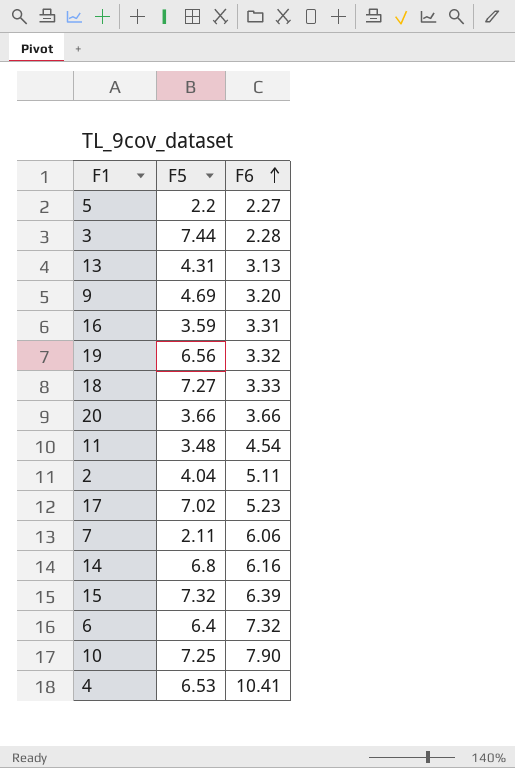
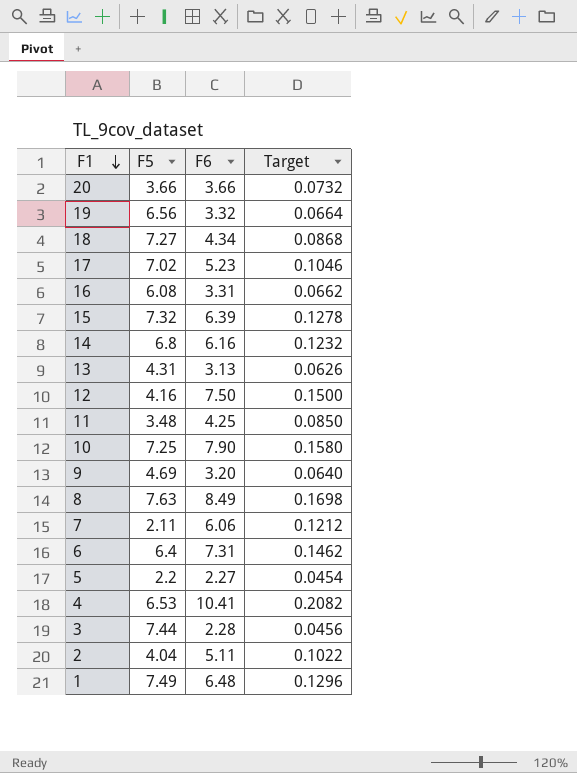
row order: F6 ascending -> F1 descending
column Target | formula: none -> [F6] * 0.02
18 | F6: 3.33 -> 4.34
16 | F5: 3.59 -> 6.08
row 12: none -> 4.16 | 7.50 | 0.1500
11 | F6: 4.54 -> 4.25
row 8: none -> 7.63 | 8.49 | 0.1698
6 | F6: 7.32 -> 7.31
row 1: none -> 7.49 | 6.48 | 0.1296

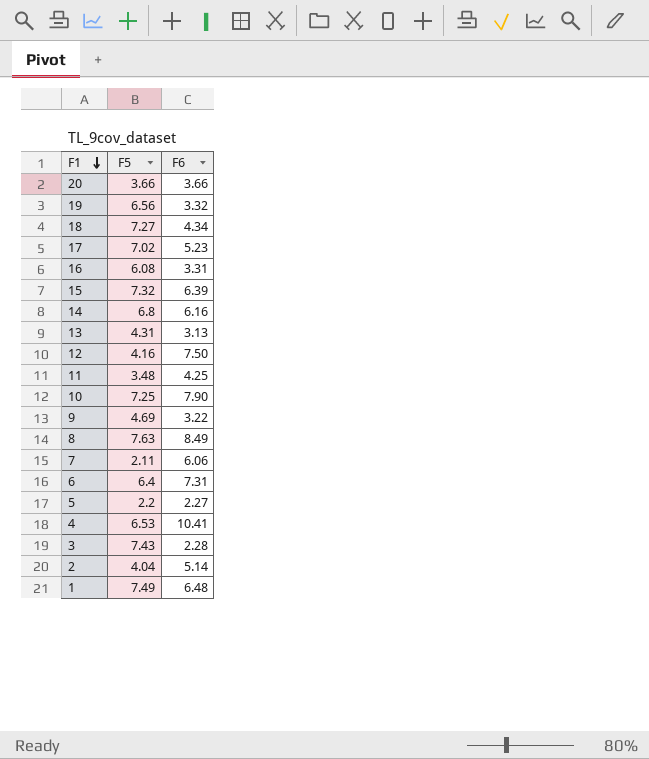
column Target | formula: [F6] * 0.02 -> none
9 | F6: 3.20 -> 3.22
3 | F5: 7.44 -> 7.43
2 | F6: 5.11 -> 5.14

